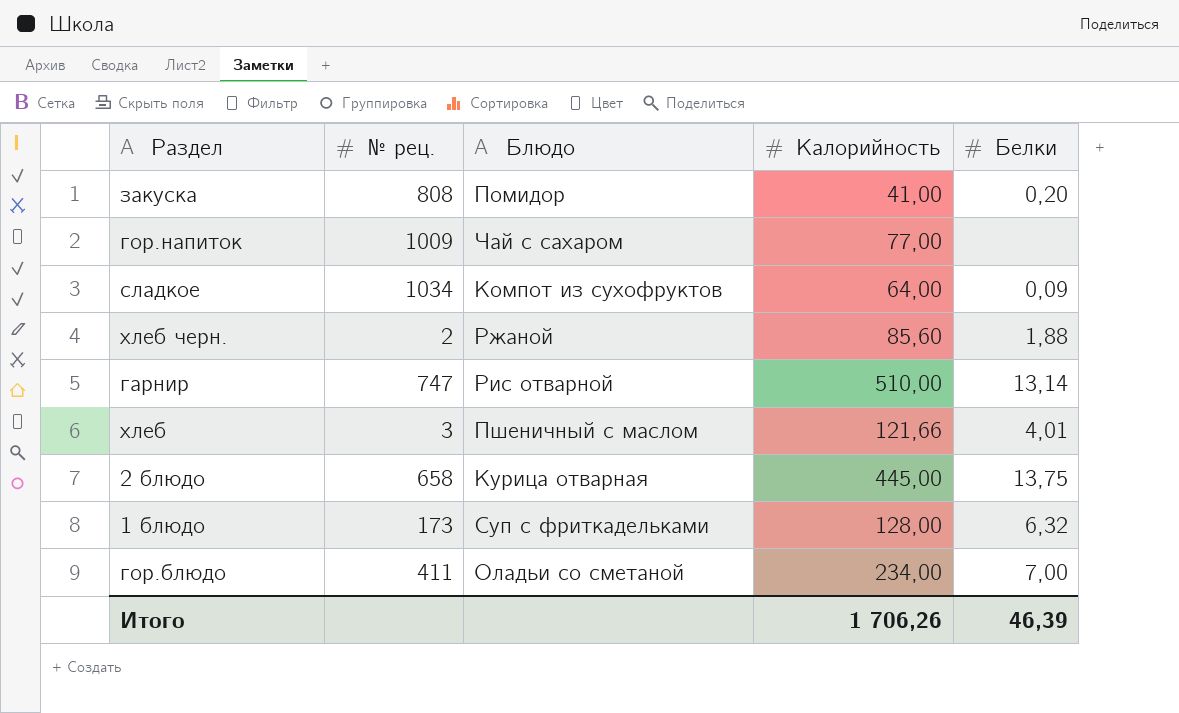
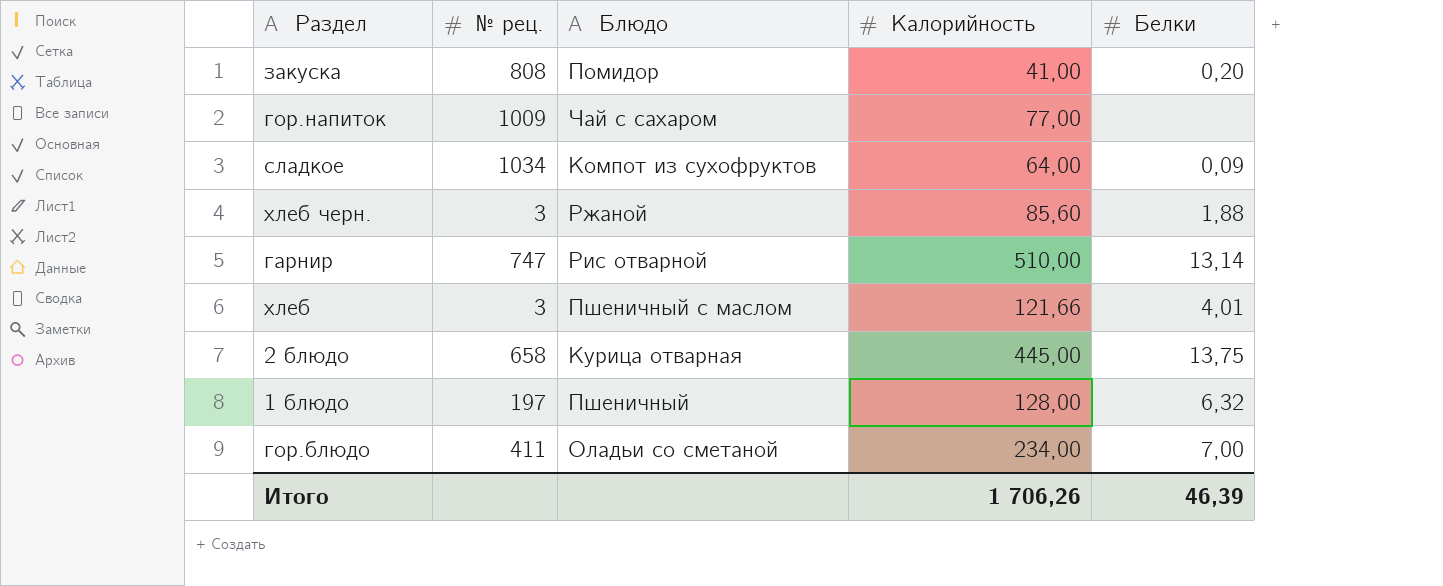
хлеб черн. | № рец.: 2 -> 3
1 блюдо | № рец.: 173 -> 197
1 блюдо | Блюдо: Суп с фриткадельками -> Пшеничный

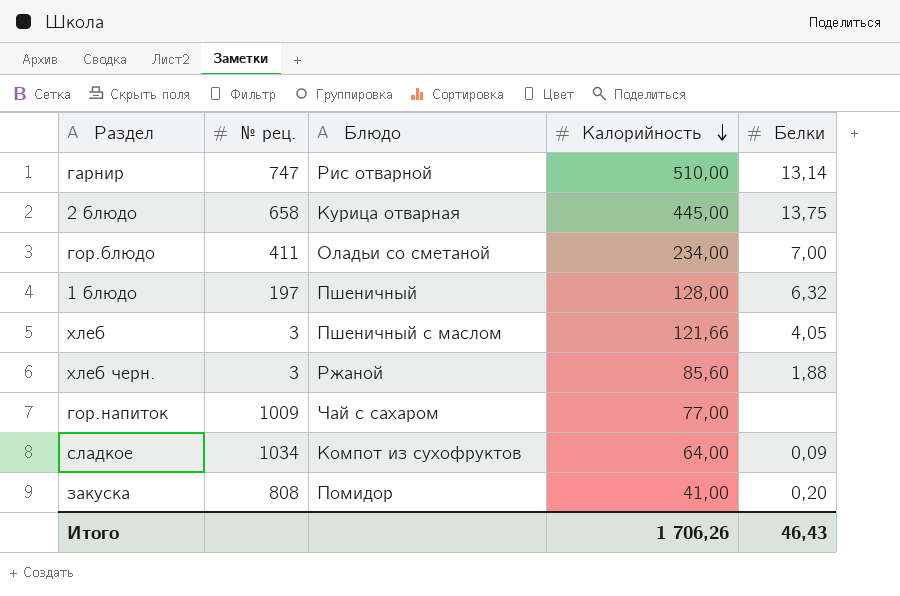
row order: none -> Калорийность descending
хлеб | Белки: 4,01 -> 4,05
Итого | Белки: 46,39 -> 46,43

